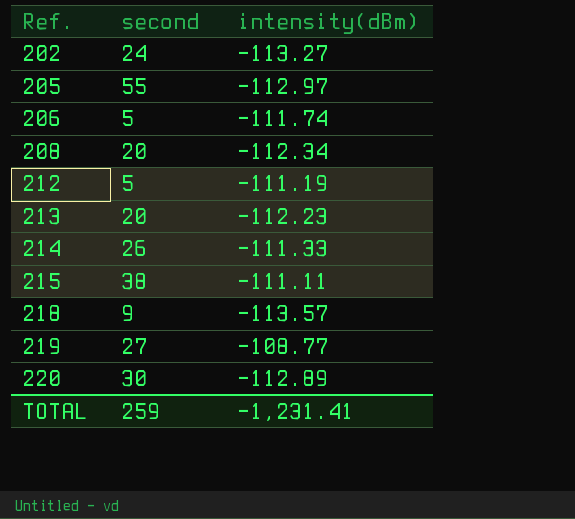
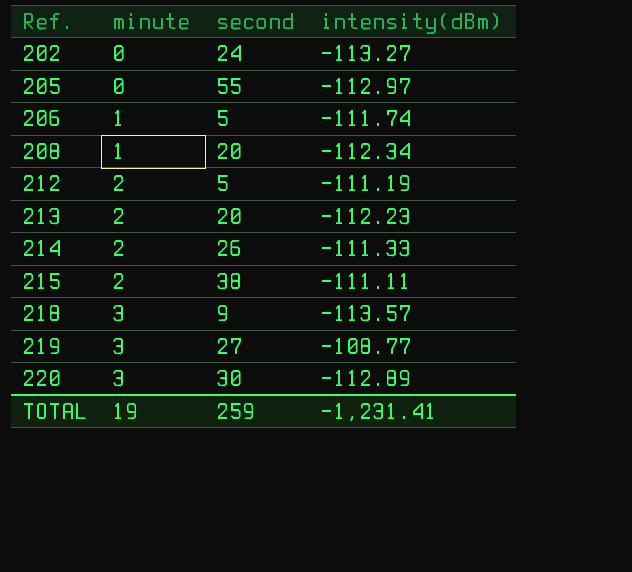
column minute | position: none -> 2

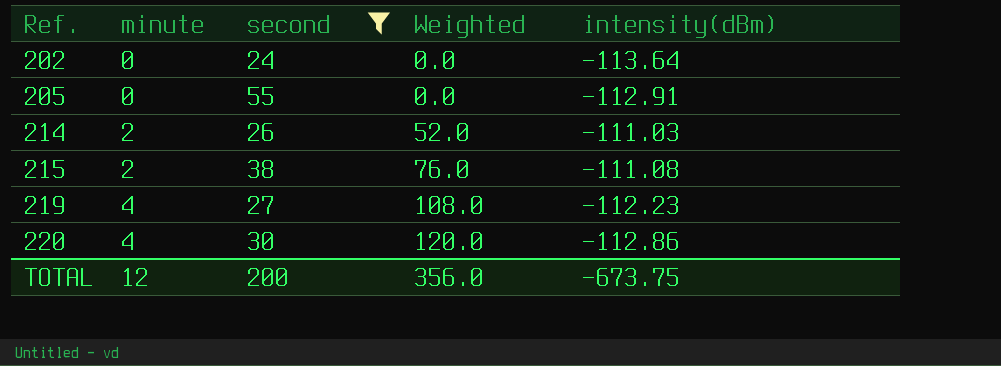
filter: none -> second >= 24
column Weighted | formula: none -> [minute] * [second]
202 | intensity(dBm): -113.27 -> -113.64
205 | intensity(dBm): -112.97 -> -112.91
214 | intensity(dBm): -111.33 -> -111.03
215 | intensity(dBm): -111.11 -> -111.08
219 | minute: 3 -> 4
219 | intensity(dBm): -108.77 -> -112.23
220 | minute: 3 -> 4
220 | intensity(dBm): -112.89 -> -112.86
TOTAL | minute: 19 -> 12
TOTAL | second: 259 -> 200
TOTAL | intensity(dBm): -1,231.41 -> -673.75

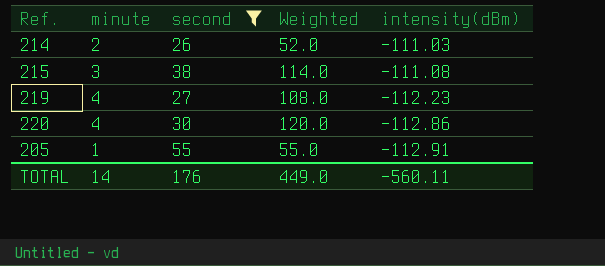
row order: Ref. ascending -> intensity(dBm) descending
row 202: 0 | 24 | 0.0 | -113.64 -> none
215 | minute: 2 -> 3
215 | Weighted: 76.0 -> 114.0
205 | minute: 0 -> 1
205 | Weighted: 0.0 -> 55.0
TOTAL | minute: 12 -> 14
TOTAL | second: 200 -> 176
TOTAL | Weighted: 356.0 -> 449.0
TOTAL | intensity(dBm): -673.75 -> -560.11

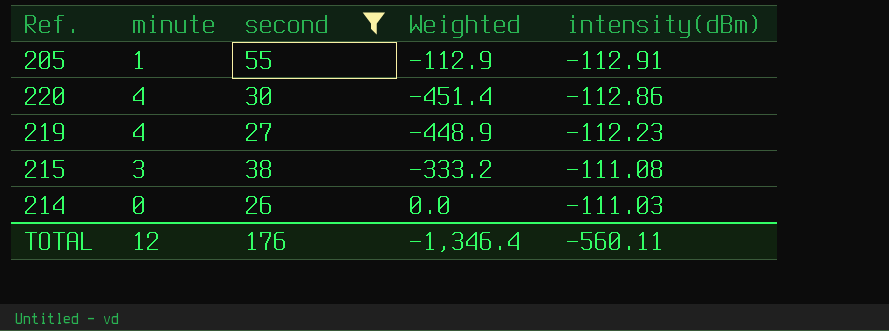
row order: intensity(dBm) descending -> intensity(dBm) ascending
column Weighted | formula: [minute] * [second] -> [minute] * [intensity(dBm)]
214 | minute: 2 -> 0
TOTAL | minute: 14 -> 12
TOTAL | Weighted: 449.0 -> -1,346.4

